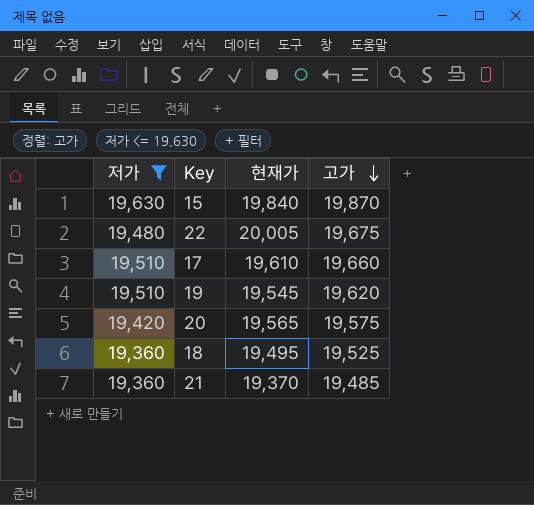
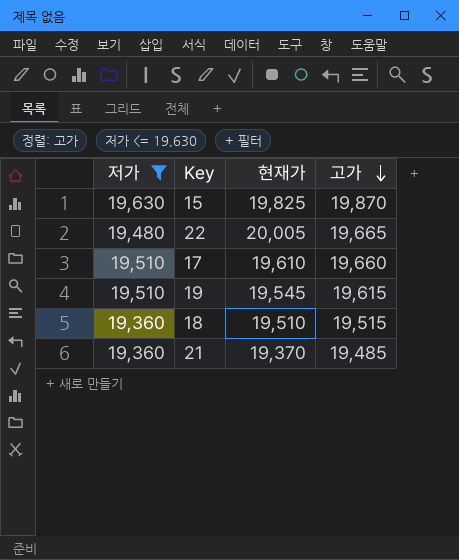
row 20: 19,420 | 19,565 | 19,575 -> none
15 | 현재가: 19,840 -> 19,825
22 | 고가: 19,675 -> 19,665
19 | 고가: 19,620 -> 19,615
18 | 현재가: 19,495 -> 19,510
18 | 고가: 19,525 -> 19,515

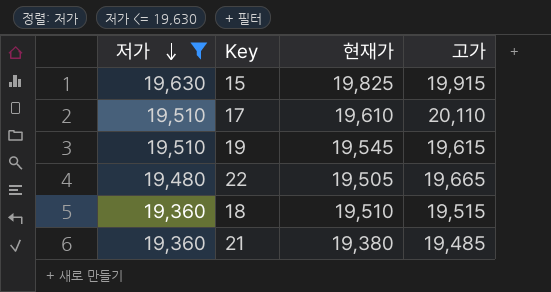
row order: 고가 descending -> 저가 descending
15 | 고가: 19,870 -> 19,915
17 | 고가: 19,660 -> 20,110
22 | 현재가: 20,005 -> 19,505
21 | 현재가: 19,370 -> 19,380

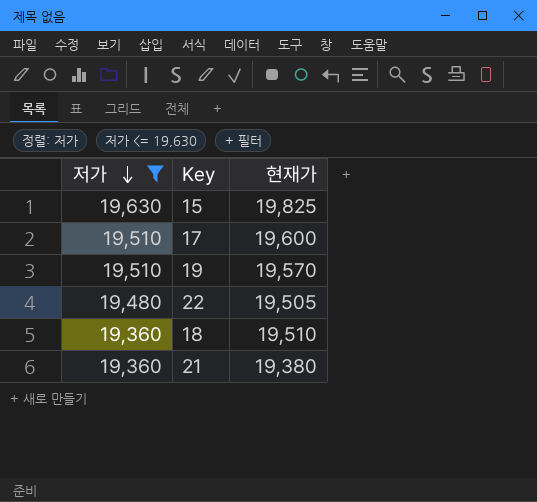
column 고가 | position: 4 -> none
17 | 현재가: 19,610 -> 19,600
19 | 현재가: 19,545 -> 19,570

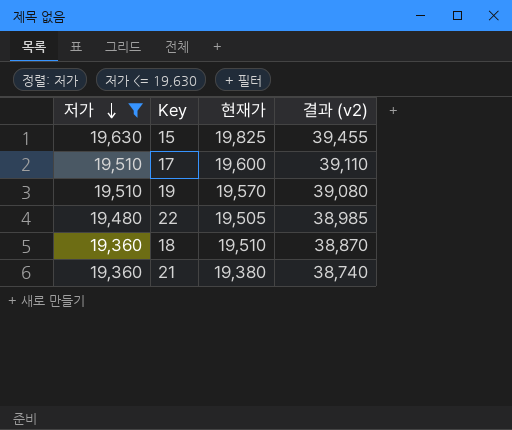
column 결과 (v2) | formula: none -> [저가] + [현재가]

